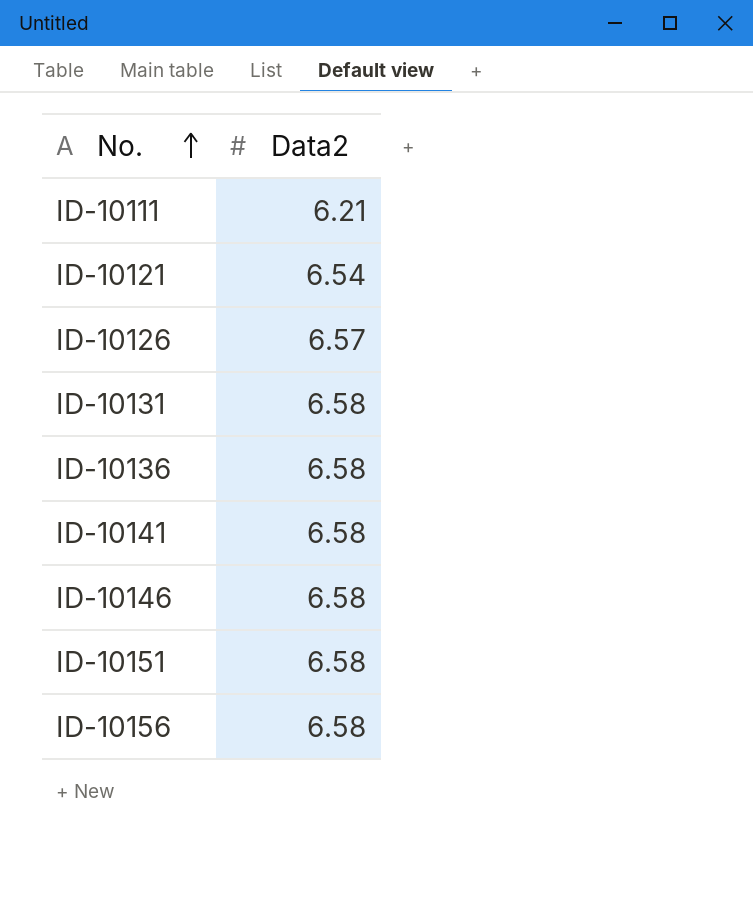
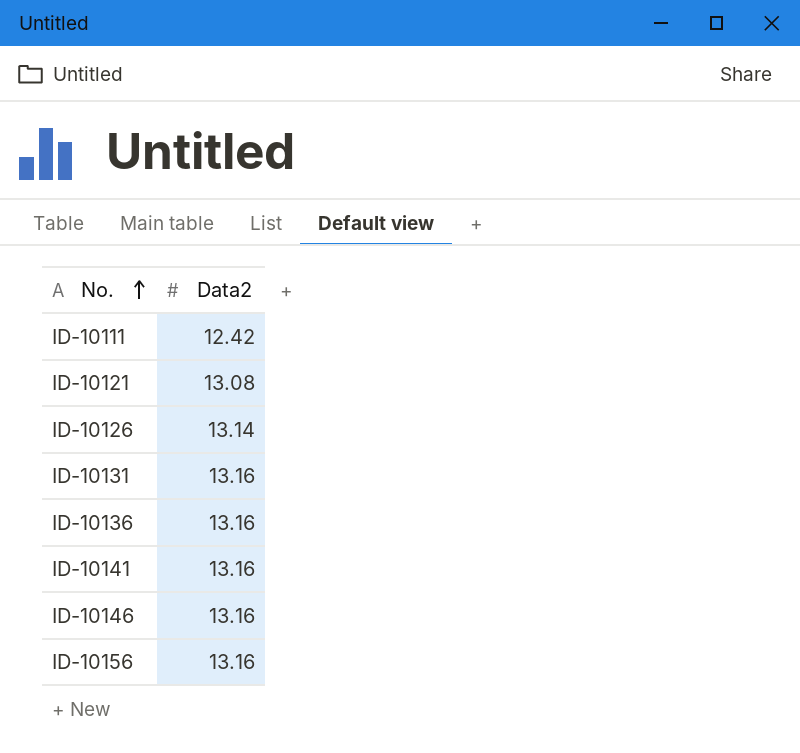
row ID-10151: 6.58 -> none
ID-10111 | Data2: 6.21 -> 12.42
ID-10121 | Data2: 6.54 -> 13.08
ID-10126 | Data2: 6.57 -> 13.14
ID-10131 | Data2: 6.58 -> 13.16
ID-10136 | Data2: 6.58 -> 13.16
ID-10141 | Data2: 6.58 -> 13.16
ID-10146 | Data2: 6.58 -> 13.16
ID-10156 | Data2: 6.58 -> 13.16

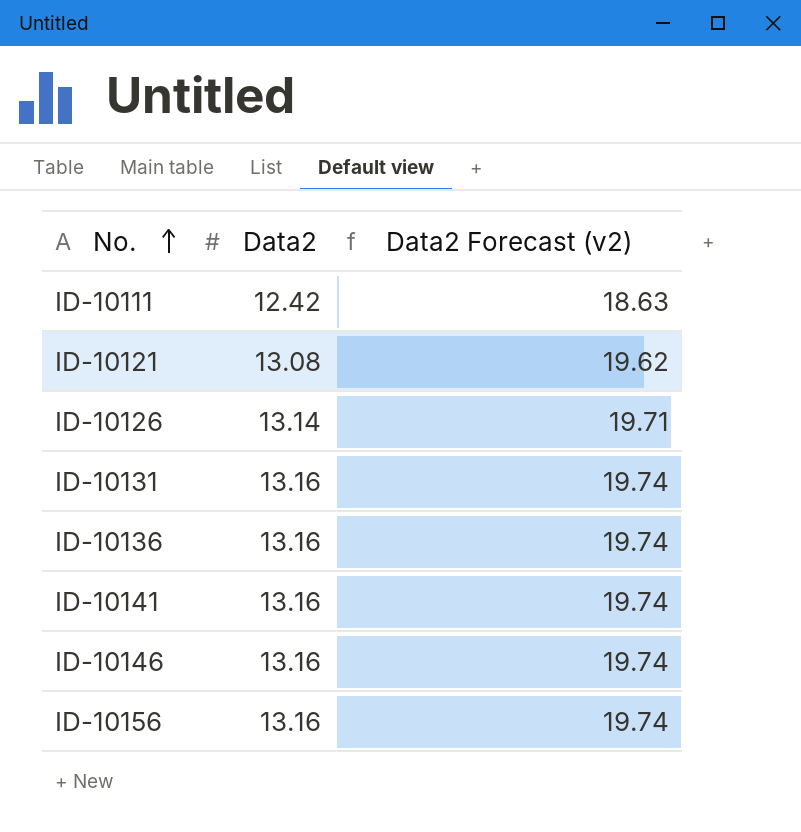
column Data2 Forecast (v2) | formula: none -> [Data2] * 1.5

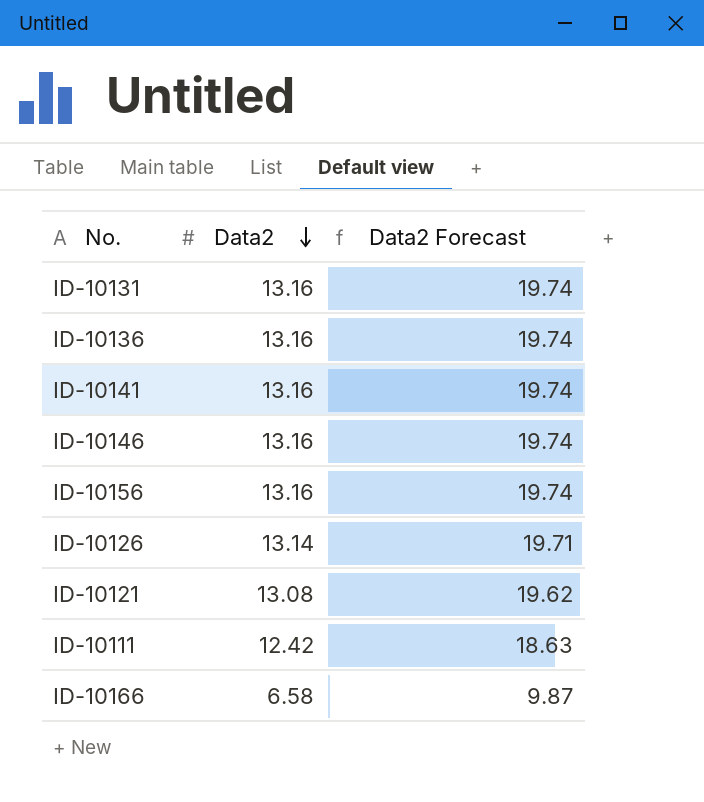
row order: No. ascending -> Data2 descending
column name: Data2 Forecast (v2) -> Data2 Forecast
row ID-10166: none -> 6.58 | 9.87

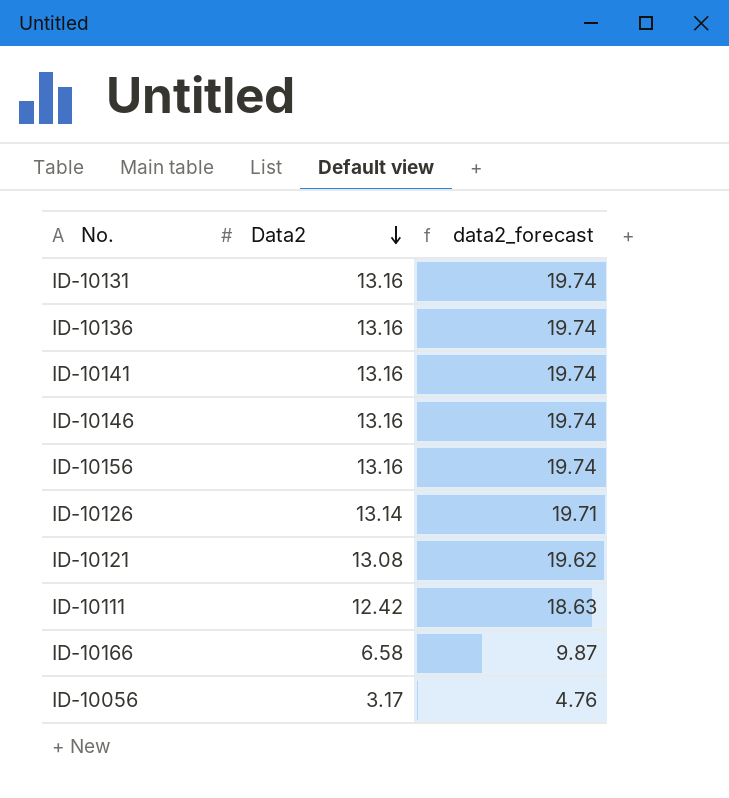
column name: Data2 Forecast -> data2_forecast
row ID-10056: none -> 3.17 | 4.76

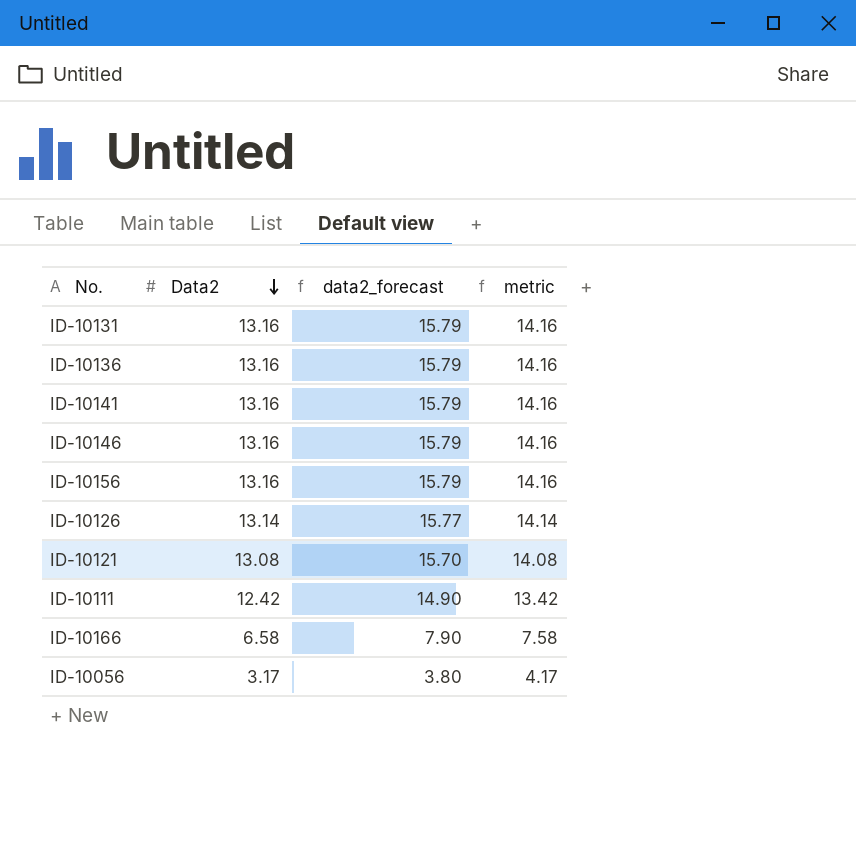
column data2_forecast | formula: [Data2] * 1.5 -> [Data2] * 1.2
column metric | formula: none -> [Data2] + 1

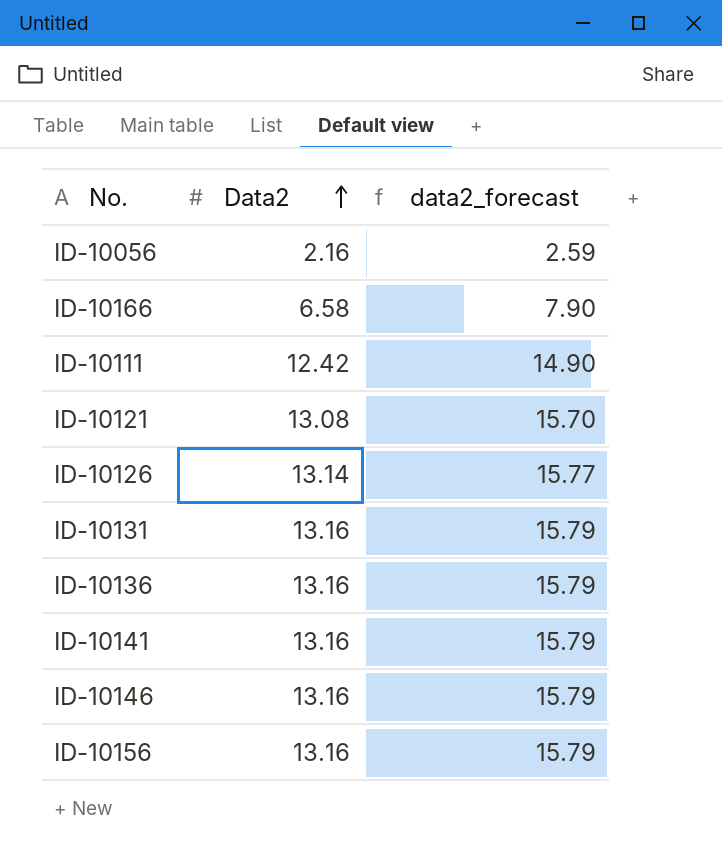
row order: Data2 descending -> Data2 ascending
column metric | formula: [Data2] + 1 -> none
ID-10056 | Data2: 3.17 -> 2.16
ID-10056 | data2_forecast: 3.80 -> 2.59

